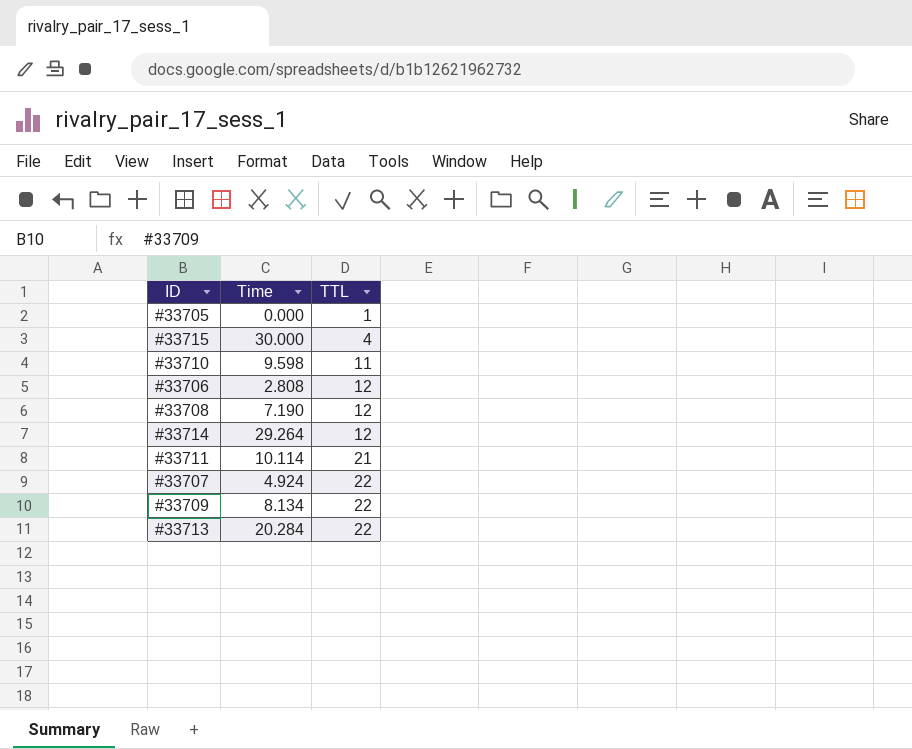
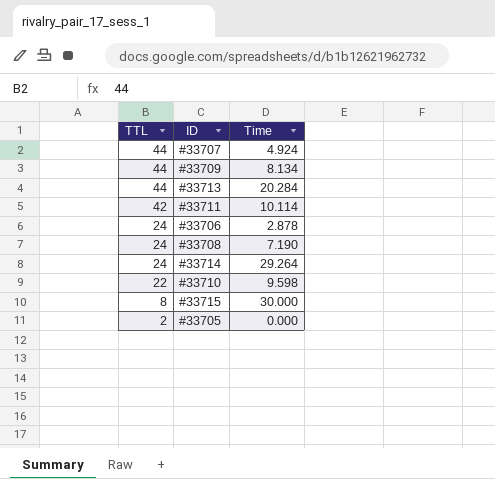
row order: TTL ascending -> TTL descending
column TTL | position: 3 -> 1
#33707 | TTL: 22 -> 44
#33709 | TTL: 22 -> 44
#33713 | TTL: 22 -> 44
#33711 | TTL: 21 -> 42
#33706 | TTL: 12 -> 24
#33706 | Time: 2.808 -> 2.878
#33708 | TTL: 12 -> 24
#33714 | TTL: 12 -> 24
#33710 | TTL: 11 -> 22
#33715 | TTL: 4 -> 8
#33705 | TTL: 1 -> 2

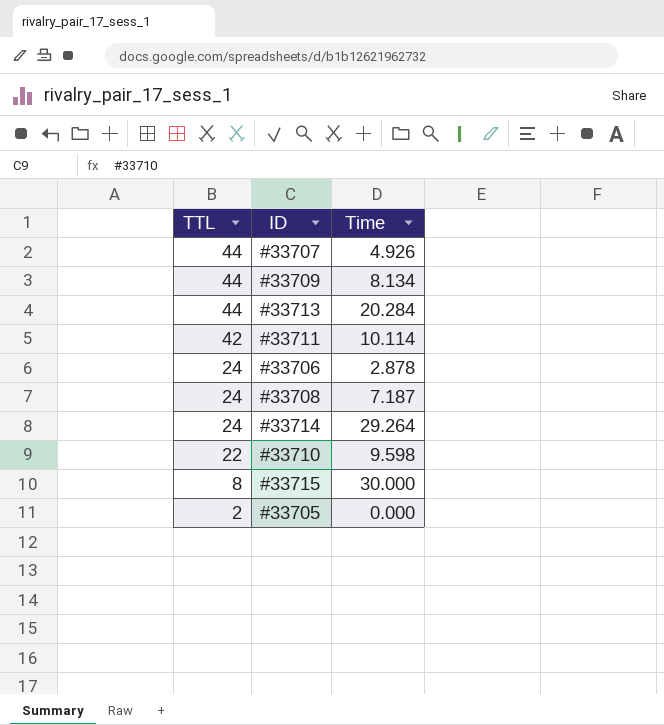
#33707 | Time: 4.924 -> 4.926
#33708 | Time: 7.190 -> 7.187

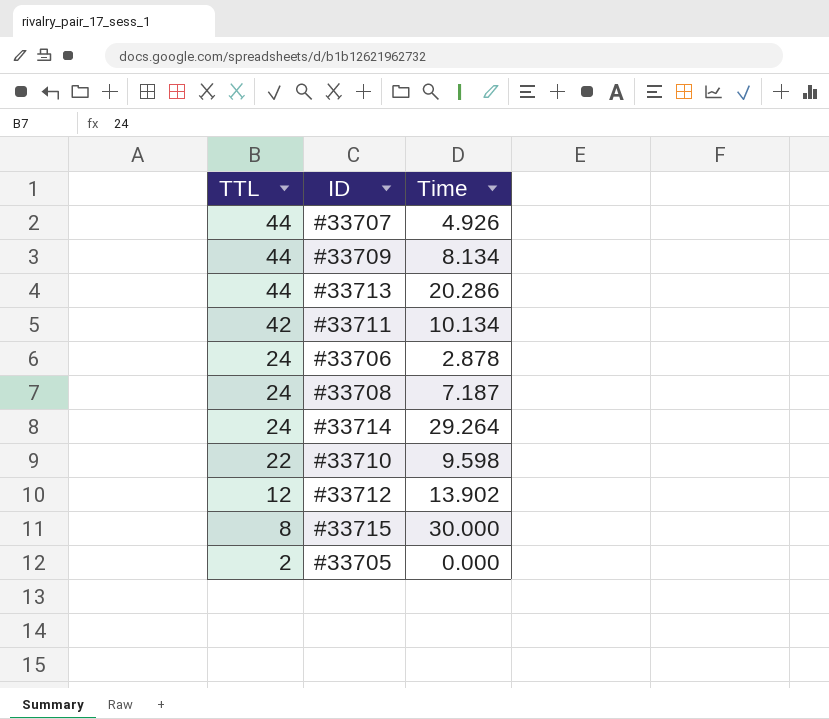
#33713 | Time: 20.284 -> 20.286
#33711 | Time: 10.114 -> 10.134
row #33712: none -> 12 | 13.902

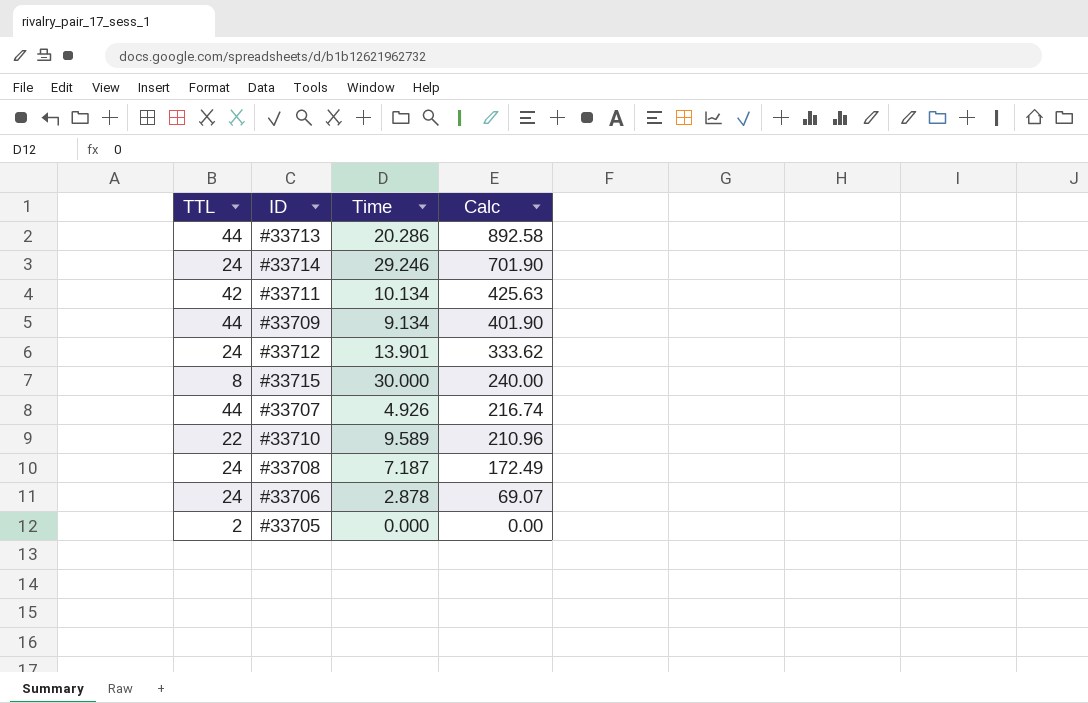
row order: TTL descending -> Calc descending
column Calc | formula: none -> [TTL] * [Time]
#33714 | Time: 29.264 -> 29.246
#33709 | Time: 8.134 -> 9.134
#33712 | TTL: 12 -> 24
#33712 | Time: 13.902 -> 13.901
#33710 | Time: 9.598 -> 9.589

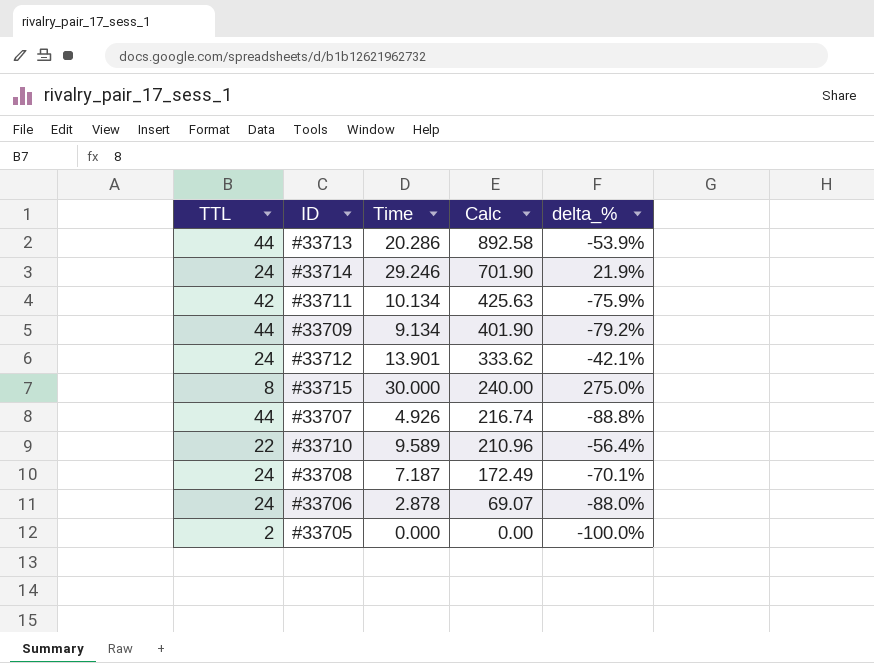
column delta_% | formula: none -> ([Time] - [TTL]) / [TTL]

